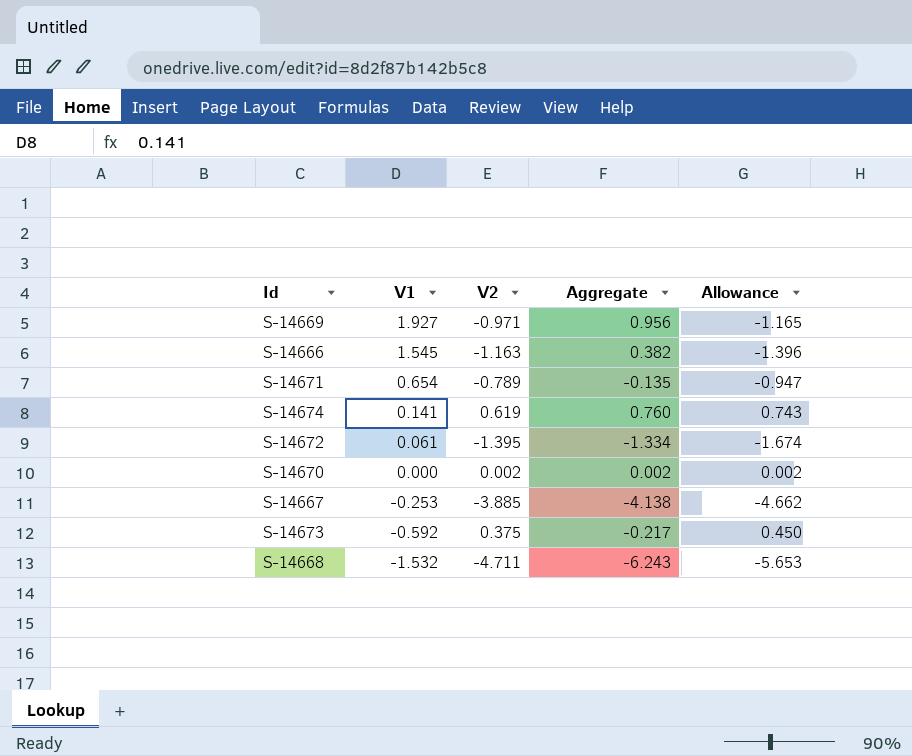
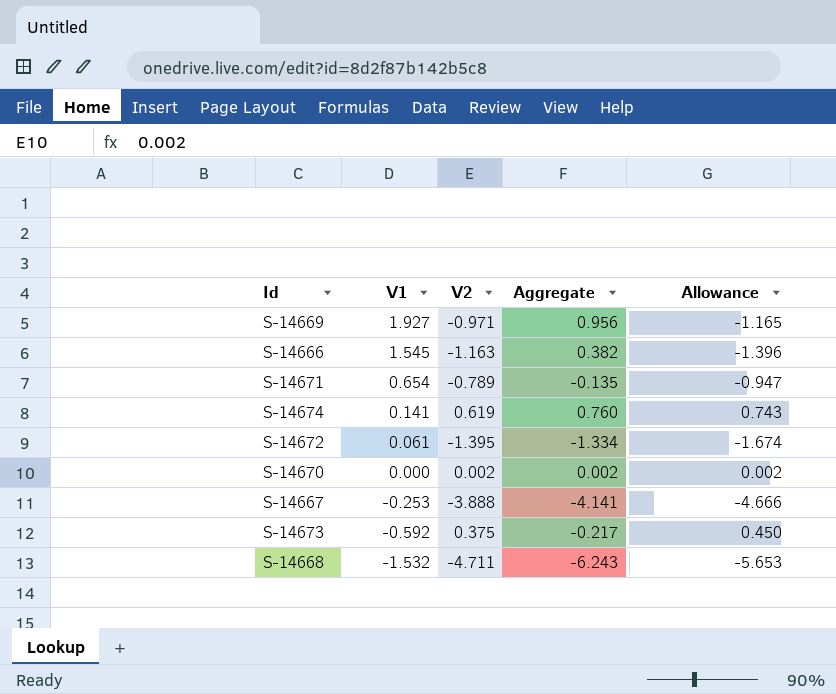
S-14667 | V2: -3.885 -> -3.888
S-14667 | Aggregate: -4.138 -> -4.141
S-14667 | Allowance: -4.662 -> -4.666

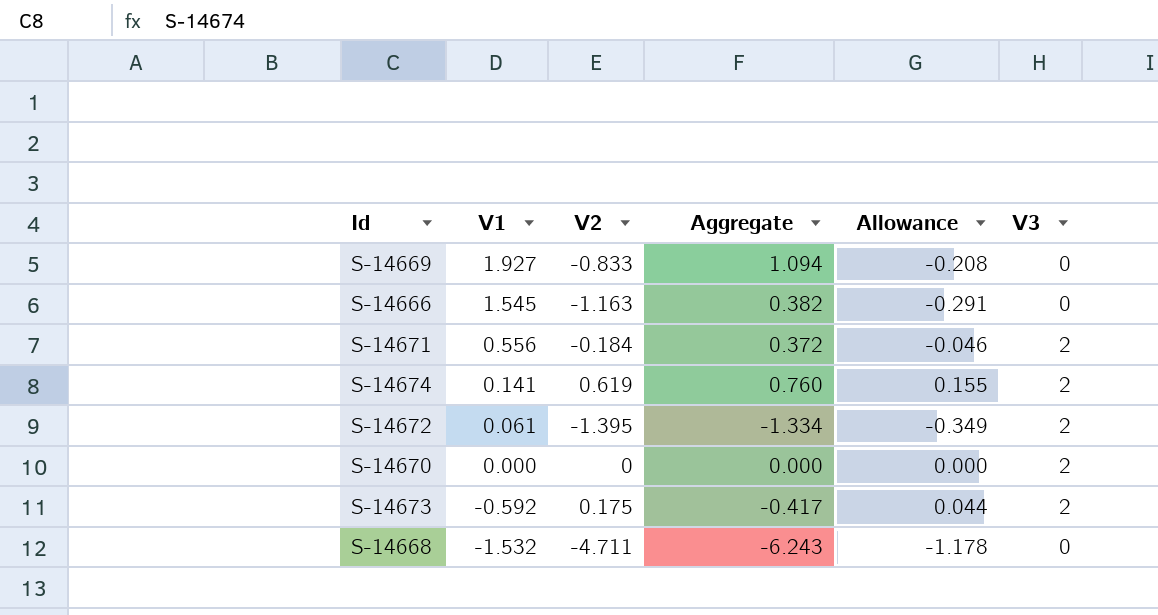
column Allowance | formula: [V2] * 1.2 -> [V2] * 0.25
column V3 | position: none -> 6
row S-14667: -0.253 | -3.888 | -4.141 | -4.666 -> none
S-14669 | V2: -0.971 -> -0.833
S-14669 | Aggregate: 0.956 -> 1.094
S-14671 | V1: 0.654 -> 0.556
S-14671 | V2: -0.789 -> -0.184
S-14671 | Aggregate: -0.135 -> 0.372
S-14670 | V2: 0.002 -> 0
S-14670 | Aggregate: 0.002 -> 0.000
S-14673 | V2: 0.375 -> 0.175
S-14673 | Aggregate: -0.217 -> -0.417

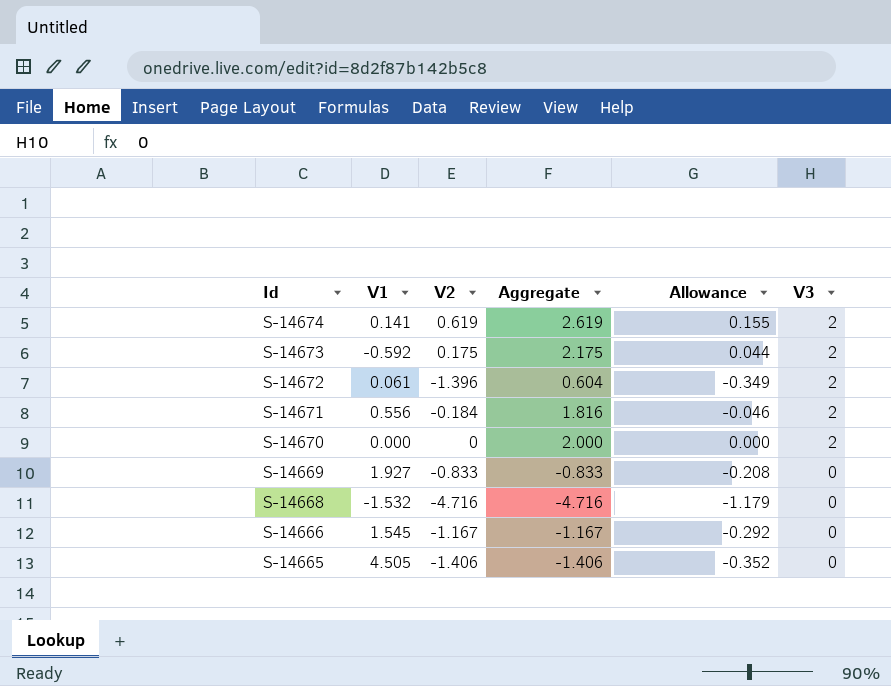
row order: V1 descending -> Id descending
column Aggregate | formula: [V1] + [V2] -> [V2] + [V3]
S-14672 | V2: -1.395 -> -1.396
S-14668 | V2: -4.711 -> -4.716
S-14668 | Allowance: -1.178 -> -1.179
S-14666 | V2: -1.163 -> -1.167
S-14666 | Allowance: -0.291 -> -0.292
row S-14665: none -> 4.505 | -1.406 | -1.406 | -0.352 | 0

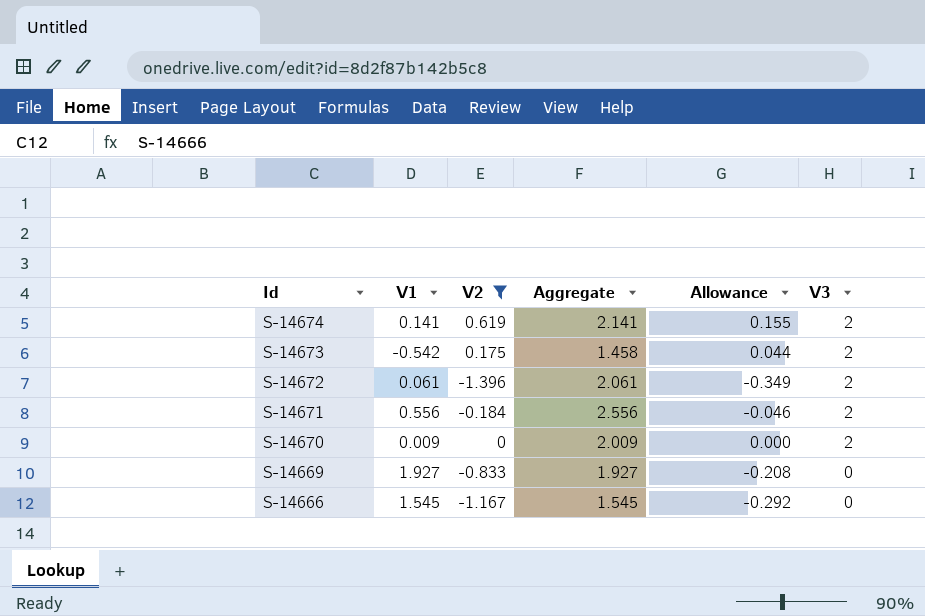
filter: none -> V2 >= -1.396
column Aggregate | formula: [V2] + [V3] -> [V1] + [V3]
S-14673 | V1: -0.592 -> -0.542
S-14670 | V1: 0.000 -> 0.009

